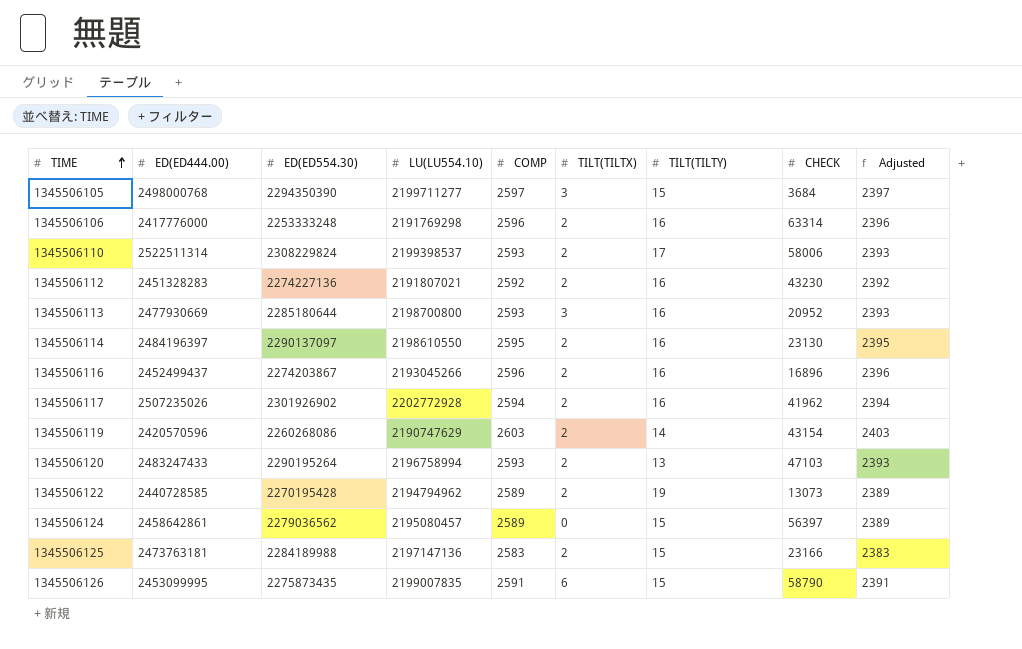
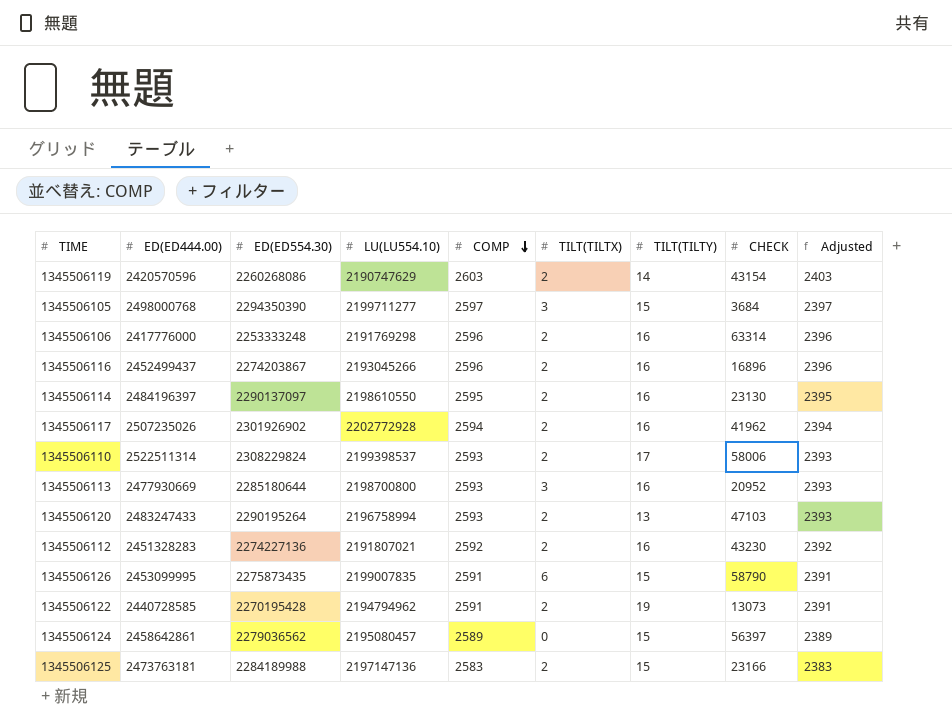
row order: TIME ascending -> COMP descending
1345506122 | COMP: 2589 -> 2591
1345506122 | Adjusted: 2389 -> 2391

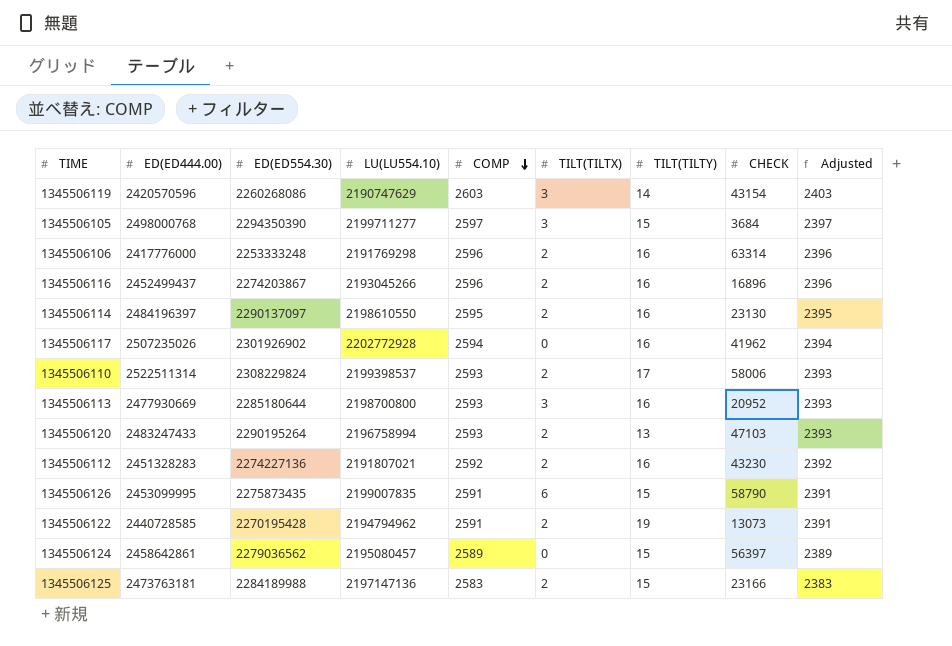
1345506119 | TILT(TILTX): 2 -> 3
1345506117 | TILT(TILTX): 2 -> 0

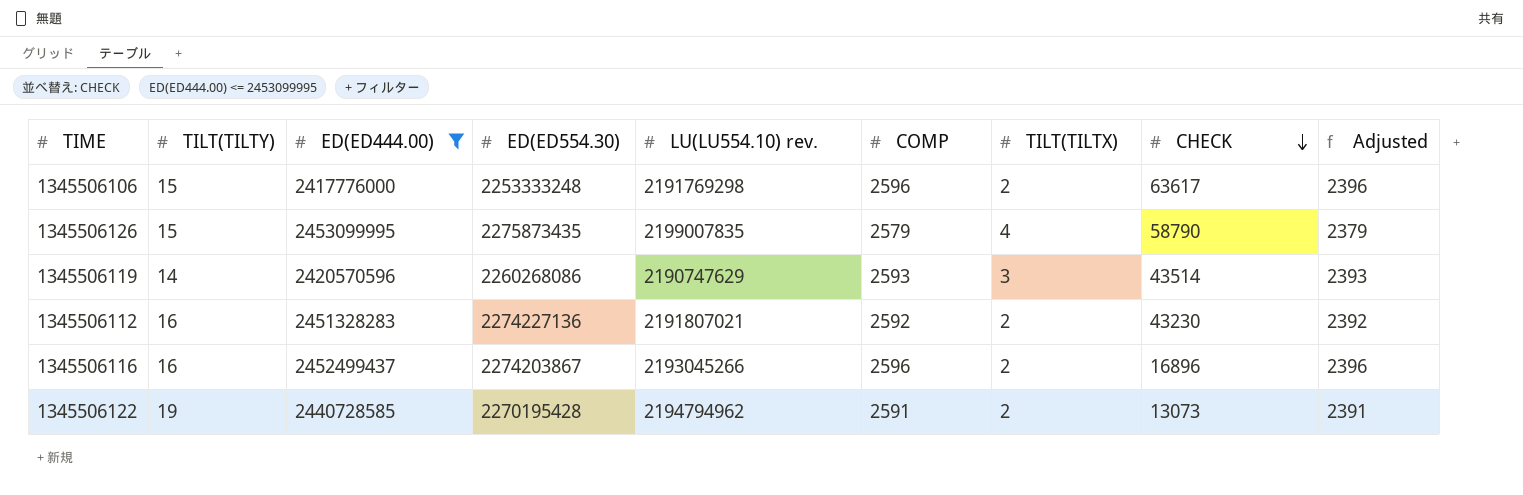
filter: none -> ED(ED444.00) <= 2453099995
row order: COMP descending -> CHECK descending
column TILT(TILTY) | position: 7 -> 2
column name: LU(LU554.10) -> LU(LU554.10) rev.
1345506106 | TILT(TILTY): 16 -> 15
1345506106 | CHECK: 63314 -> 63617
1345506126 | COMP: 2591 -> 2579
1345506126 | TILT(TILTX): 6 -> 4
1345506126 | Adjusted: 2391 -> 2379
1345506119 | COMP: 2603 -> 2593
1345506119 | CHECK: 43154 -> 43514
1345506119 | Adjusted: 2403 -> 2393

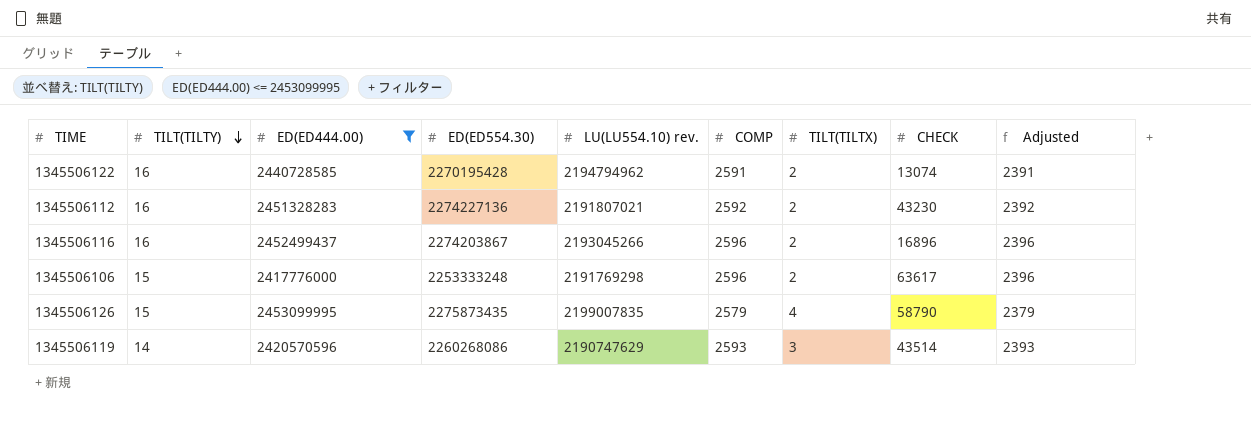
row order: CHECK descending -> TILT(TILTY) descending
1345506122 | TILT(TILTY): 19 -> 16
1345506122 | CHECK: 13073 -> 13074

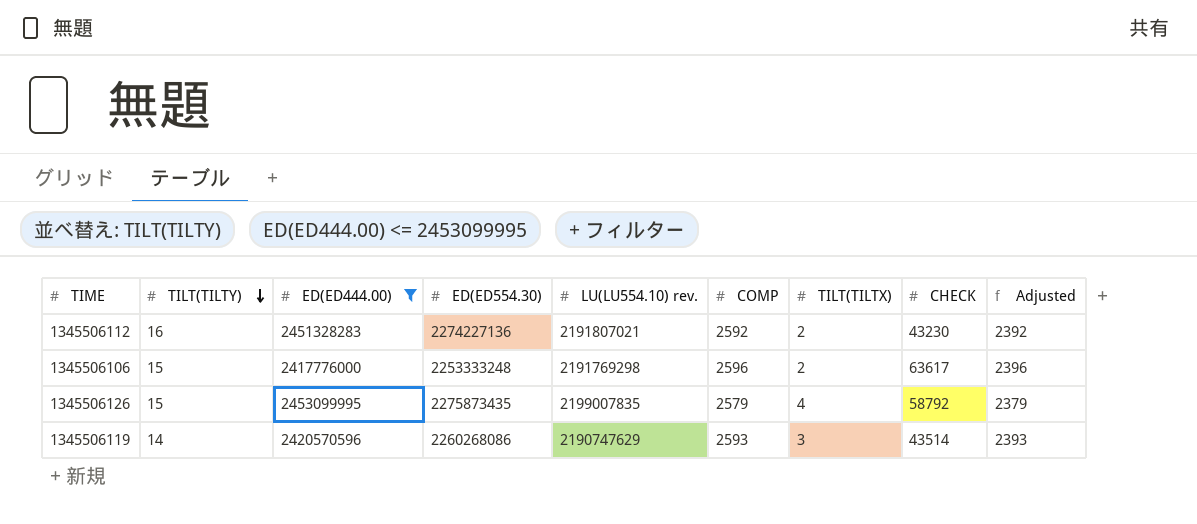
row 1345506122: 16 | 2440728585 | 2270195428 | 2194794962 | 2591 | 2 | 13074 | 2391 -> none
row 1345506116: 16 | 2452499437 | 2274203867 | 2193045266 | 2596 | 2 | 16896 | 2396 -> none
1345506126 | CHECK: 58790 -> 58792

